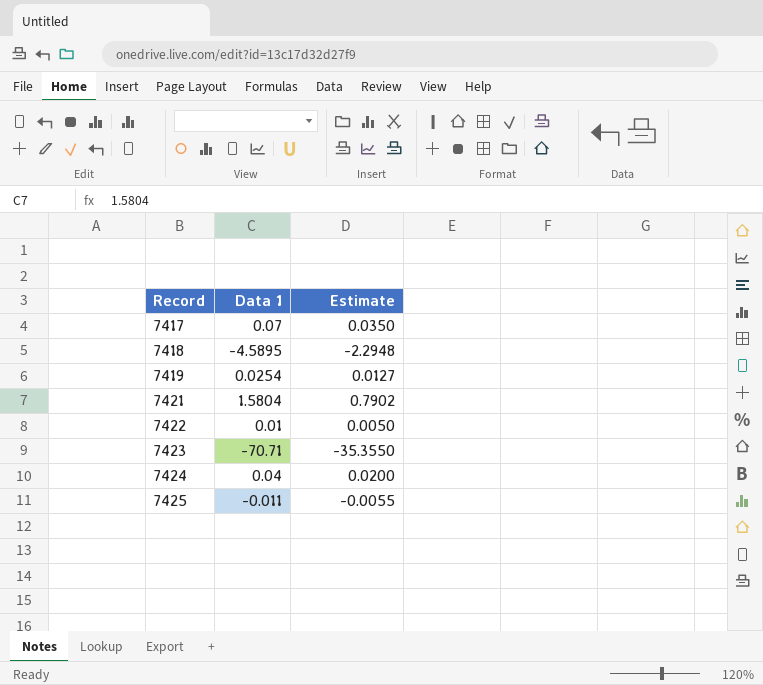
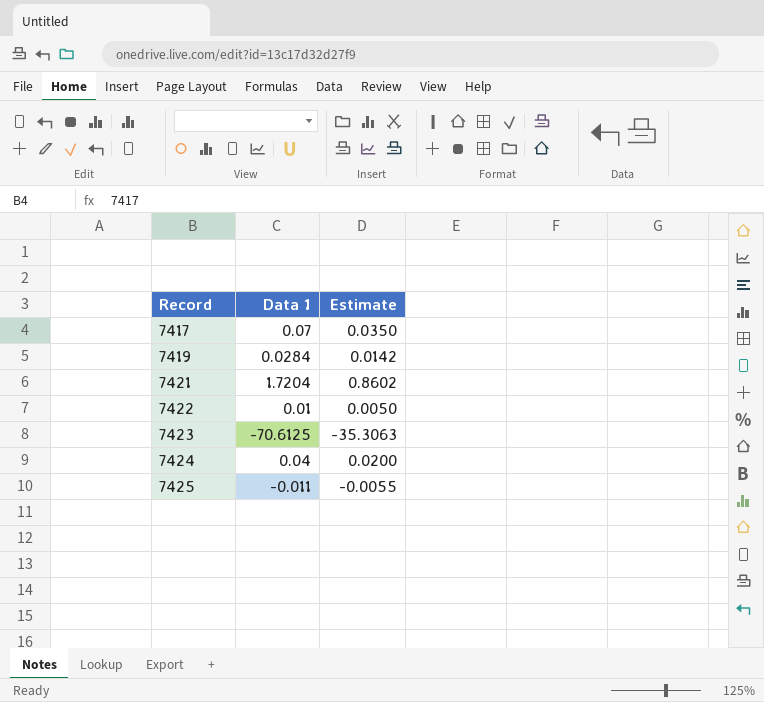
row 7418: -4.5895 | -2.2948 -> none
7419 | Data 1: 0.0254 -> 0.0284
7419 | Estimate: 0.0127 -> 0.0142
7421 | Data 1: 1.5804 -> 1.7204
7421 | Estimate: 0.7902 -> 0.8602
7423 | Data 1: -70.71 -> -70.6125
7423 | Estimate: -35.3550 -> -35.3063

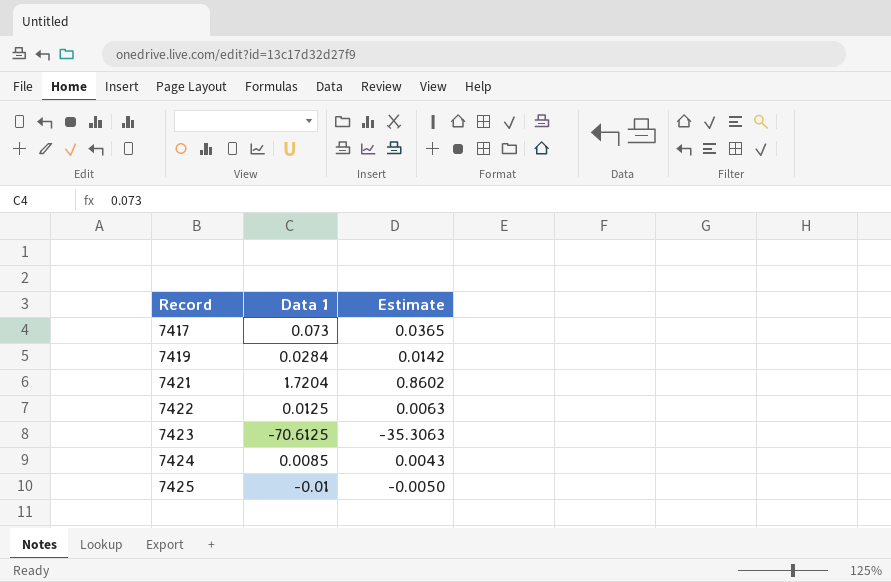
7417 | Data 1: 0.07 -> 0.073
7417 | Estimate: 0.0350 -> 0.0365
7422 | Data 1: 0.01 -> 0.0125
7422 | Estimate: 0.0050 -> 0.0063
7424 | Data 1: 0.04 -> 0.0085
7424 | Estimate: 0.0200 -> 0.0043
7425 | Data 1: -0.011 -> -0.01
7425 | Estimate: -0.0055 -> -0.0050

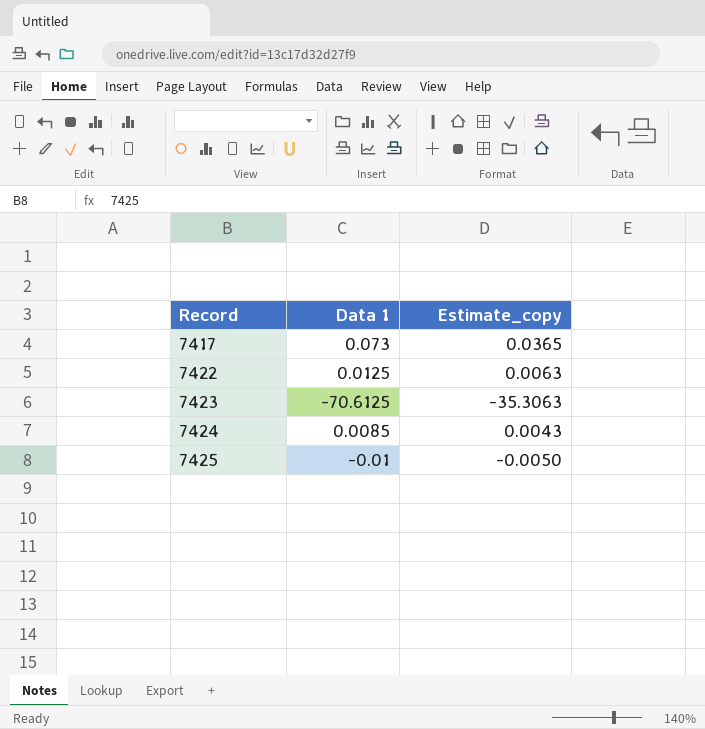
column name: Estimate -> Estimate_copy
row 7419: 0.0284 | 0.0142 -> none
row 7421: 1.7204 | 0.8602 -> none

